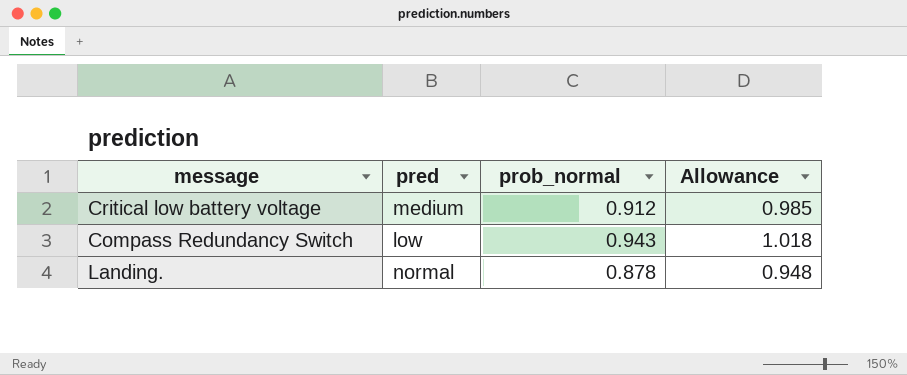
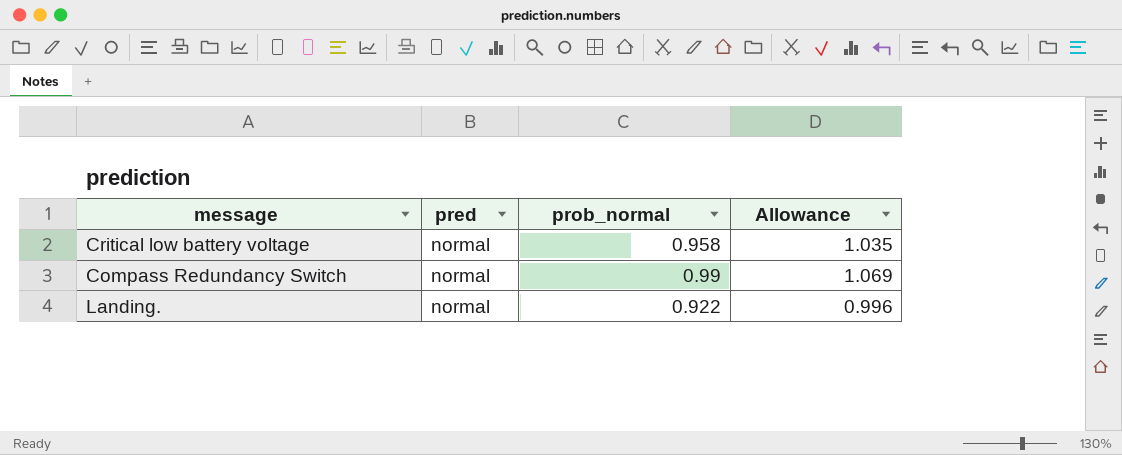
Critical low battery voltage | pred: medium -> normal
Critical low battery voltage | prob_normal: 0.912 -> 0.958
Critical low battery voltage | Allowance: 0.985 -> 1.035
Compass Redundancy Switch | pred: low -> normal
Compass Redundancy Switch | prob_normal: 0.943 -> 0.99
Compass Redundancy Switch | Allowance: 1.018 -> 1.069
Landing. | prob_normal: 0.878 -> 0.922
Landing. | Allowance: 0.948 -> 0.996

